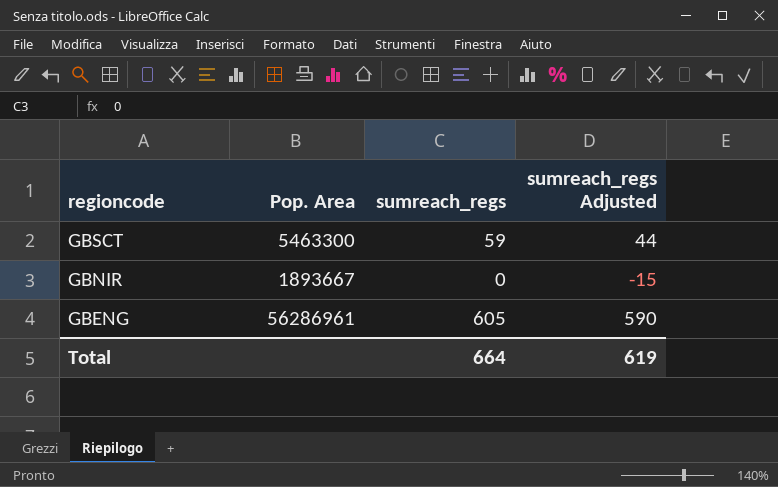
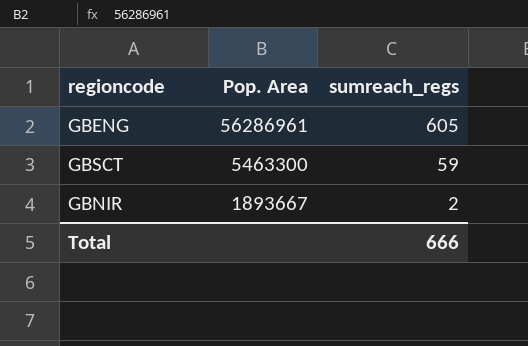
row order: regioncode descending -> Pop. Area descending
column sumreach_regs Adjusted | formula: [sumreach_regs] - 15 -> none
GBNIR | sumreach_regs: 0 -> 2
Total | sumreach_regs: 664 -> 666

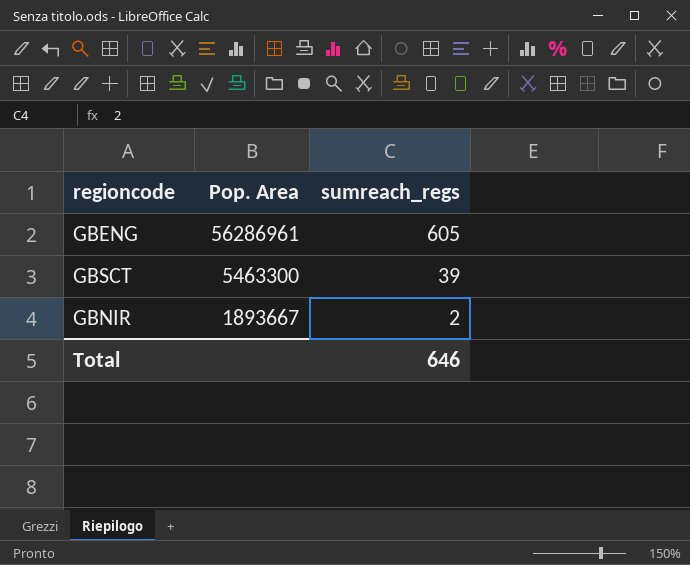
GBSCT | sumreach_regs: 59 -> 39
Total | sumreach_regs: 666 -> 646

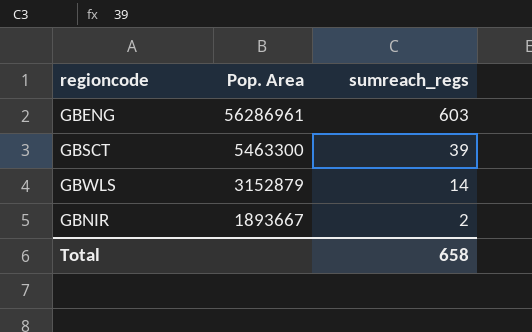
GBENG | sumreach_regs: 605 -> 603
row GBWLS: none -> 3152879 | 14
Total | sumreach_regs: 646 -> 658

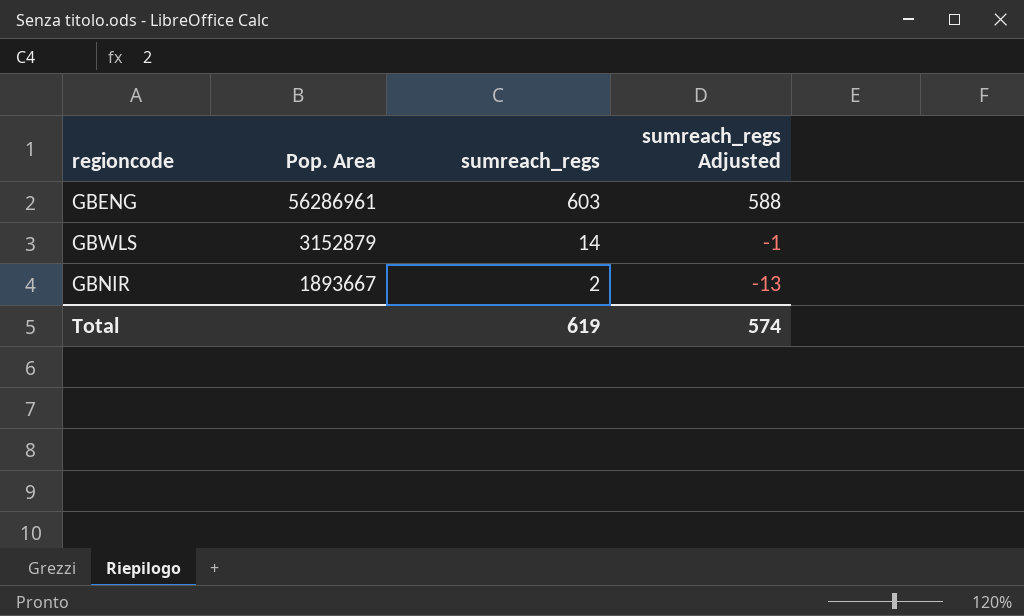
column sumreach_regs Adjusted | formula: none -> [sumreach_regs] - 15
row GBSCT: 5463300 | 39 -> none
Total | sumreach_regs: 658 -> 619

